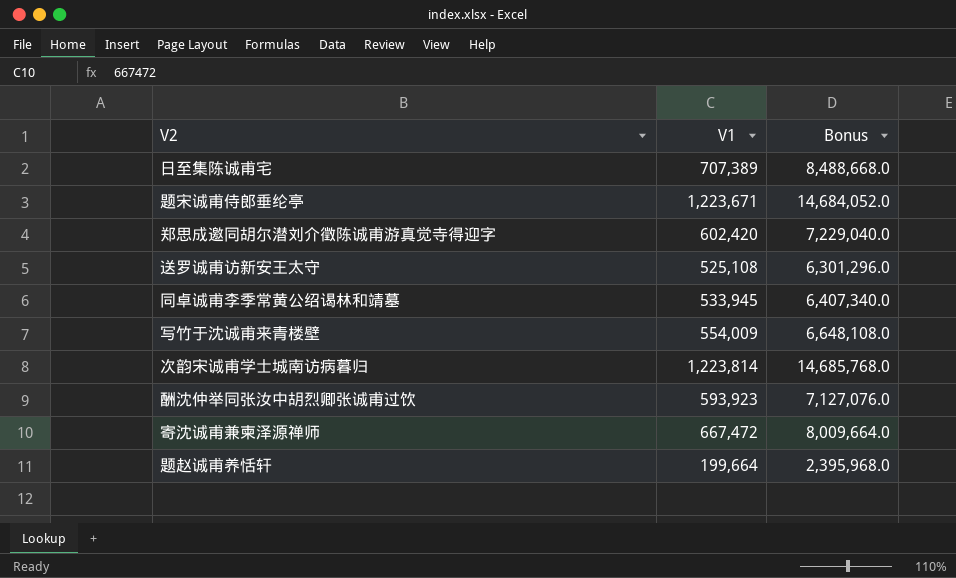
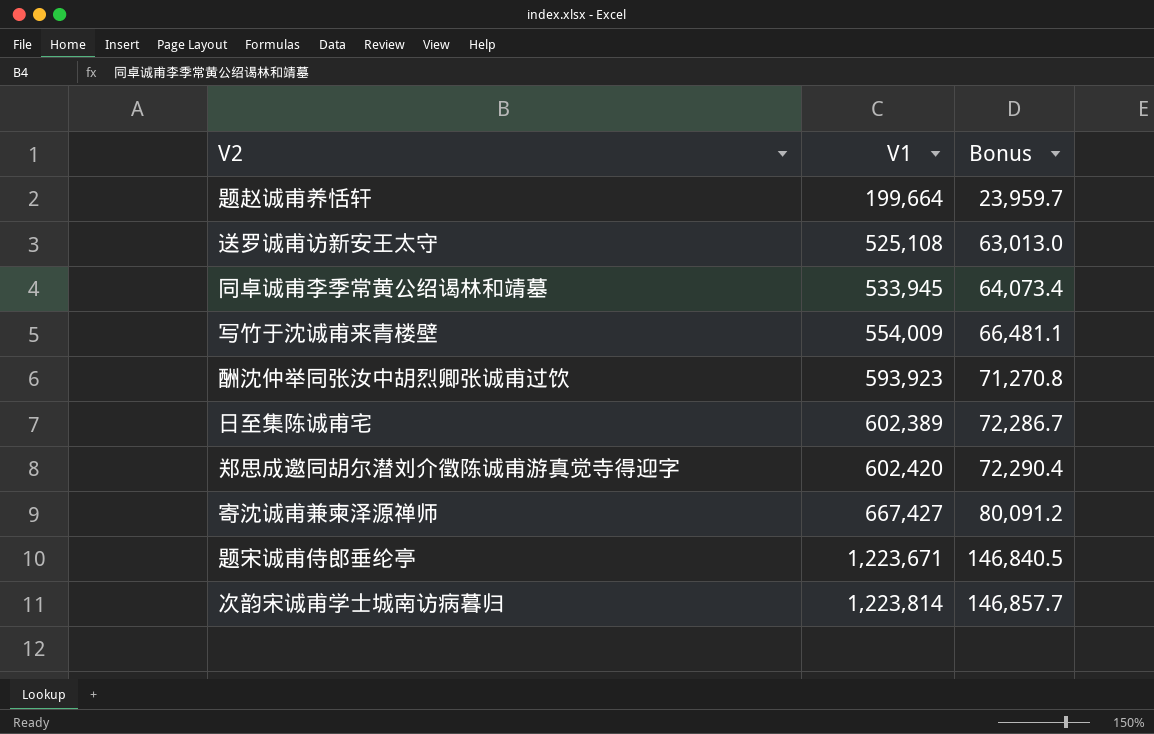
row order: none -> V1 ascending
column Bonus | formula: [V1] * 12 -> [V1] * 0.12
日至集陈诚甫宅 | V1: 707,389 -> 602,389
寄沈诚甫兼柬泽源禅师 | V1: 667,472 -> 667,427

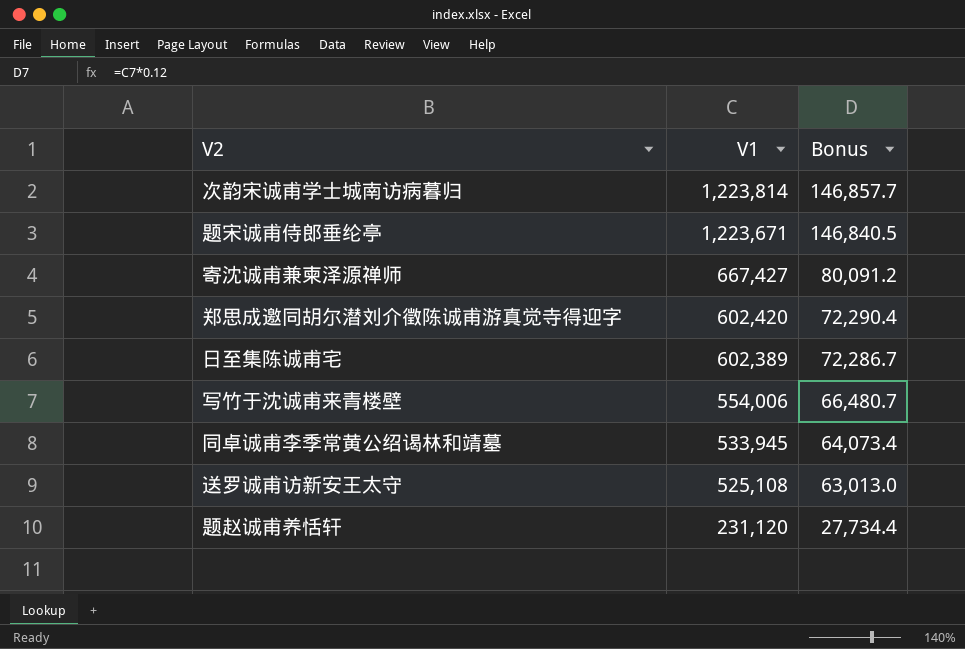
row order: V1 ascending -> V1 descending
row 酬沈仲举同张汝中胡烈卿张诚甫过饮: 593,923 | 71,270.8 -> none
写竹于沈诚甫来青楼壁 | V1: 554,009 -> 554,006
写竹于沈诚甫来青楼壁 | Bonus: 66,481.1 -> 66,480.7
题赵诚甫养恬轩 | V1: 199,664 -> 231,120
题赵诚甫养恬轩 | Bonus: 23,959.7 -> 27,734.4

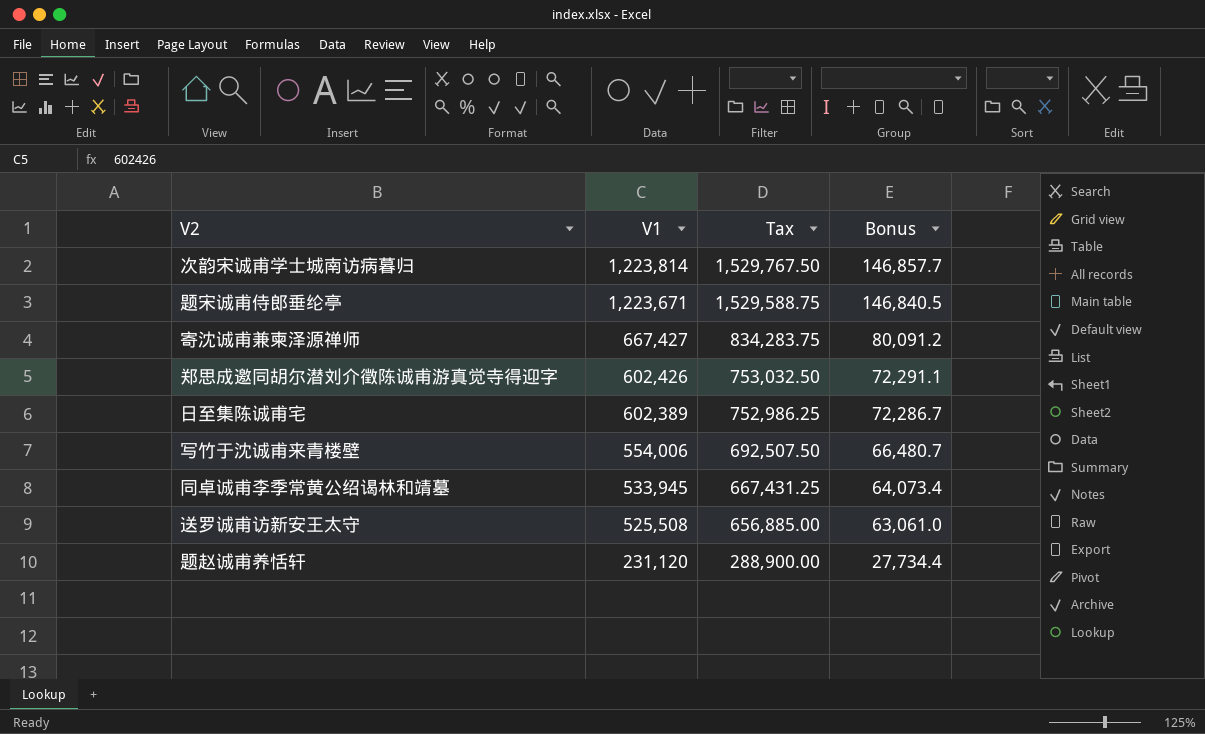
column Tax | formula: none -> [V1] * 1.25
郑思成邀同胡尔潜刘介徵陈诚甫游真觉寺得迎字 | V1: 602,420 -> 602,426
郑思成邀同胡尔潜刘介徵陈诚甫游真觉寺得迎字 | Bonus: 72,290.4 -> 72,291.1
送罗诚甫访新安王太守 | V1: 525,108 -> 525,508
送罗诚甫访新安王太守 | Bonus: 63,013.0 -> 63,061.0

